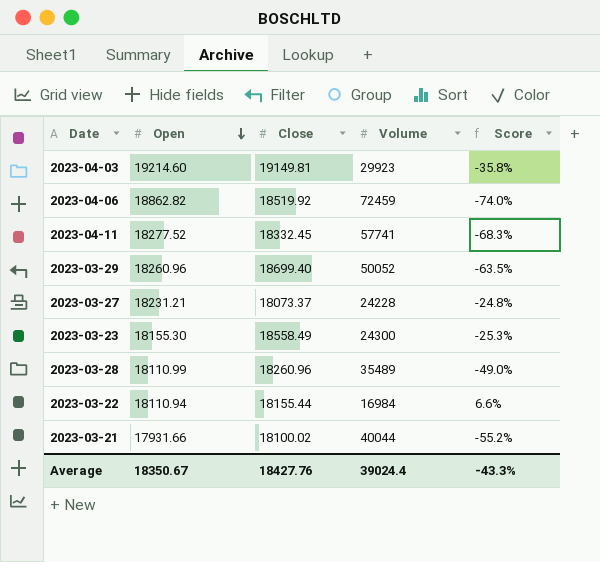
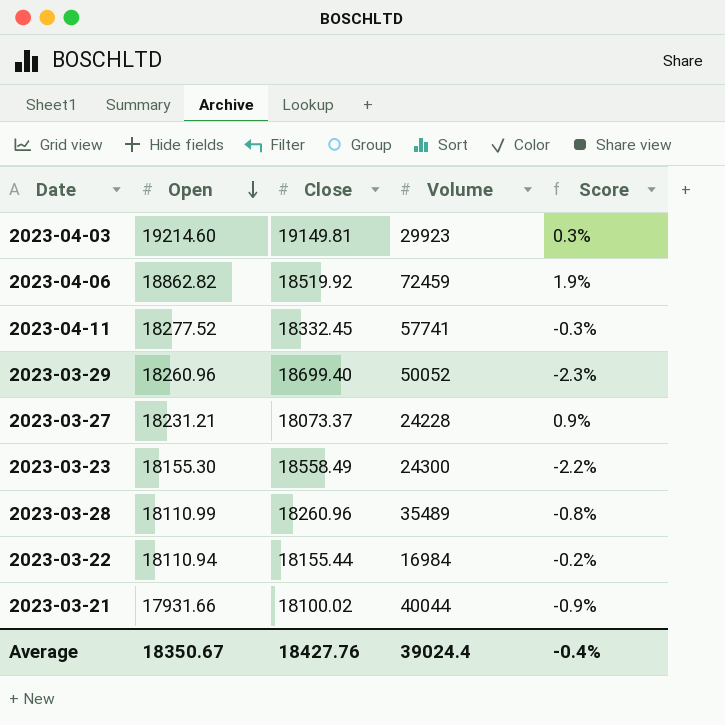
column Score | formula: ([Open] - [Volume]) / [Volume] -> ([Open] - [Close]) / [Close]
Average | Score: -43.3% -> -0.4%

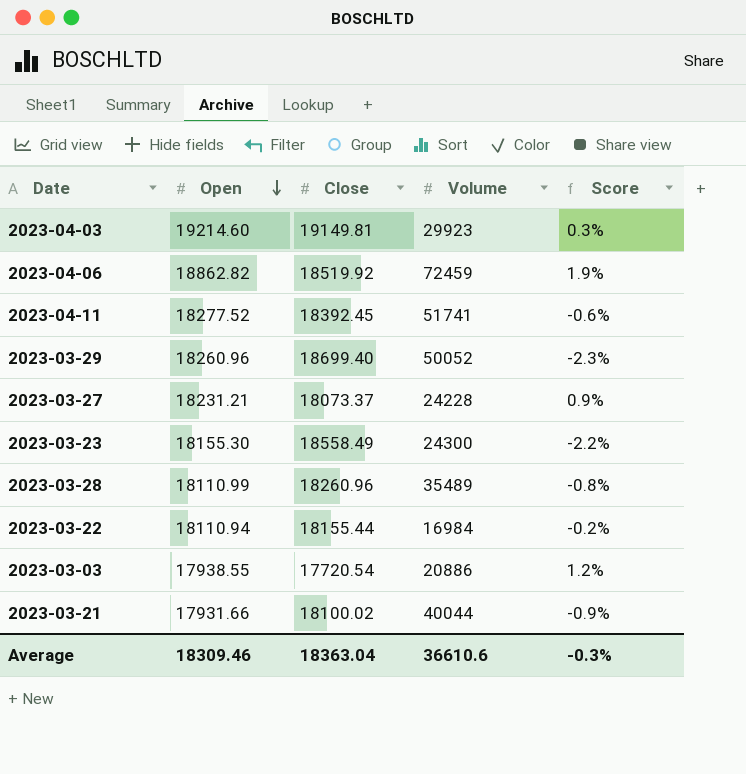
2023-04-11 | Close: 18332.45 -> 18392.45
2023-04-11 | Volume: 57741 -> 51741
2023-04-11 | Score: -0.3% -> -0.6%
row 2023-03-03: none -> 17938.55 | 17720.54 | 20886 | 1.2%
Average | Open: 18350.67 -> 18309.46
Average | Close: 18427.76 -> 18363.04
Average | Volume: 39024.4 -> 36610.6
Average | Score: -0.4% -> -0.3%

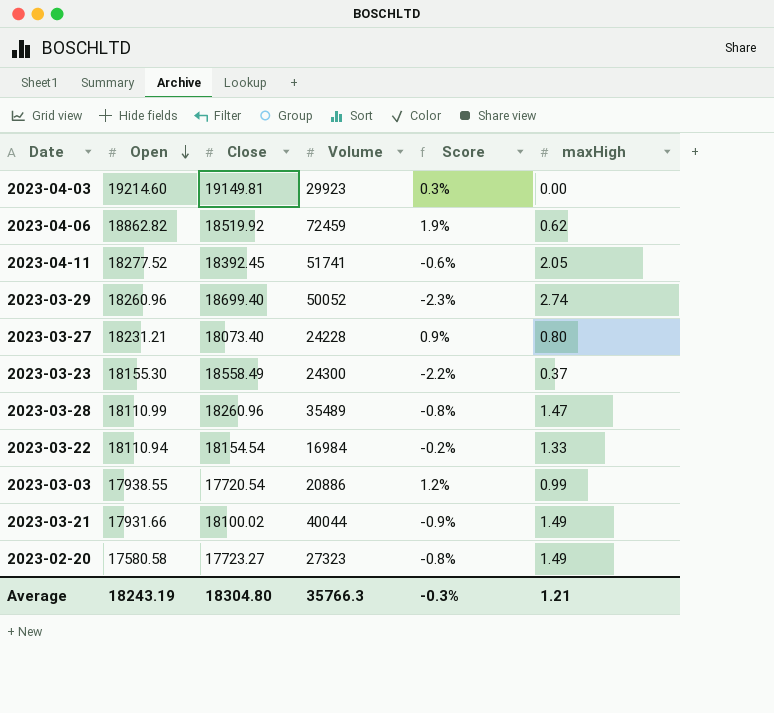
column maxHigh | position: none -> 6
2023-03-27 | Close: 18073.37 -> 18073.40
2023-03-22 | Close: 18155.44 -> 18154.54
row 2023-02-20: none -> 17580.58 | 17723.27 | 27323 | -0.8% | 1.49
Average | Open: 18309.46 -> 18243.19
Average | Close: 18363.04 -> 18304.80
Average | Volume: 36610.6 -> 35766.3

